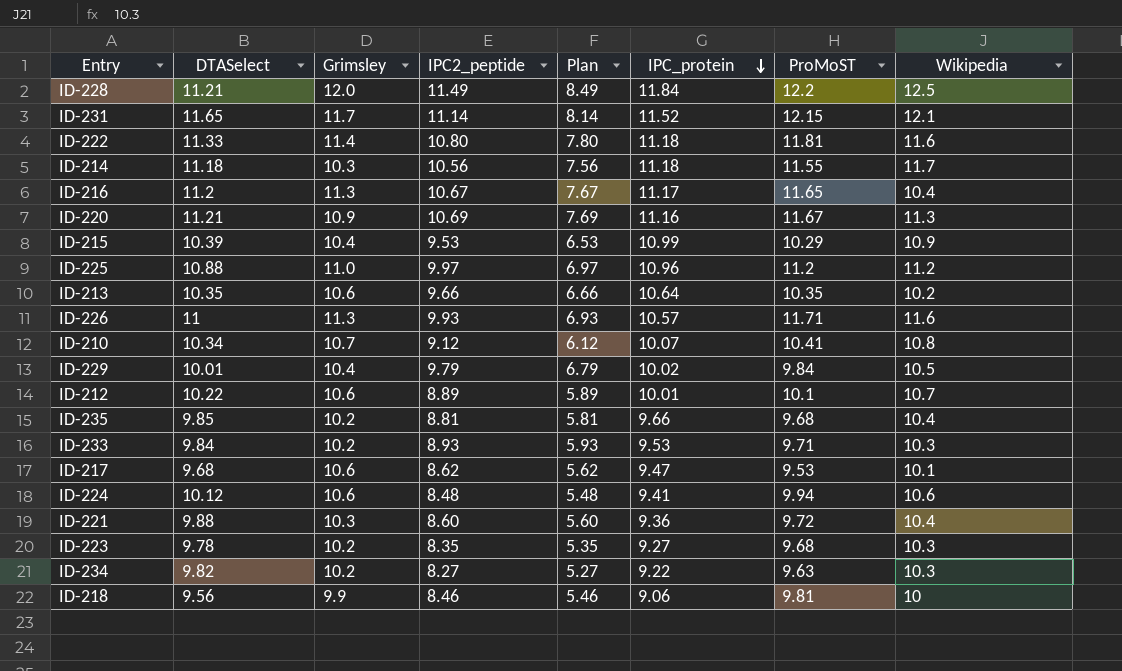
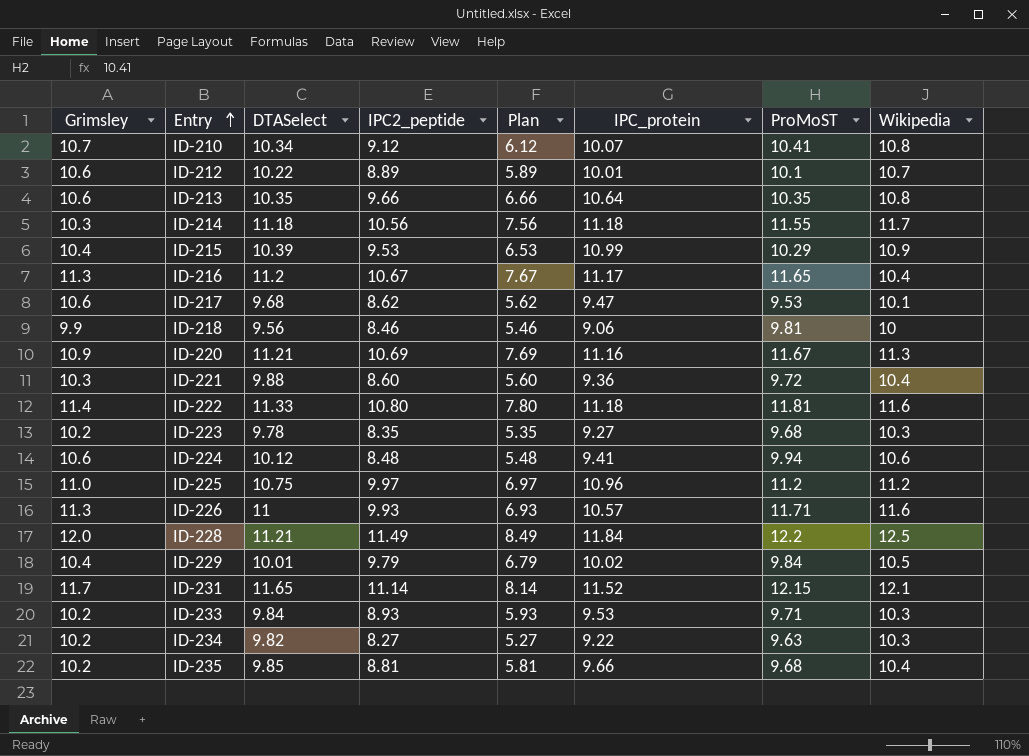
row order: IPC_protein descending -> Entry ascending
column Grimsley | position: 3 -> 1
ID-213 | Wikipedia: 10.2 -> 10.8
ID-225 | DTASelect: 10.88 -> 10.75

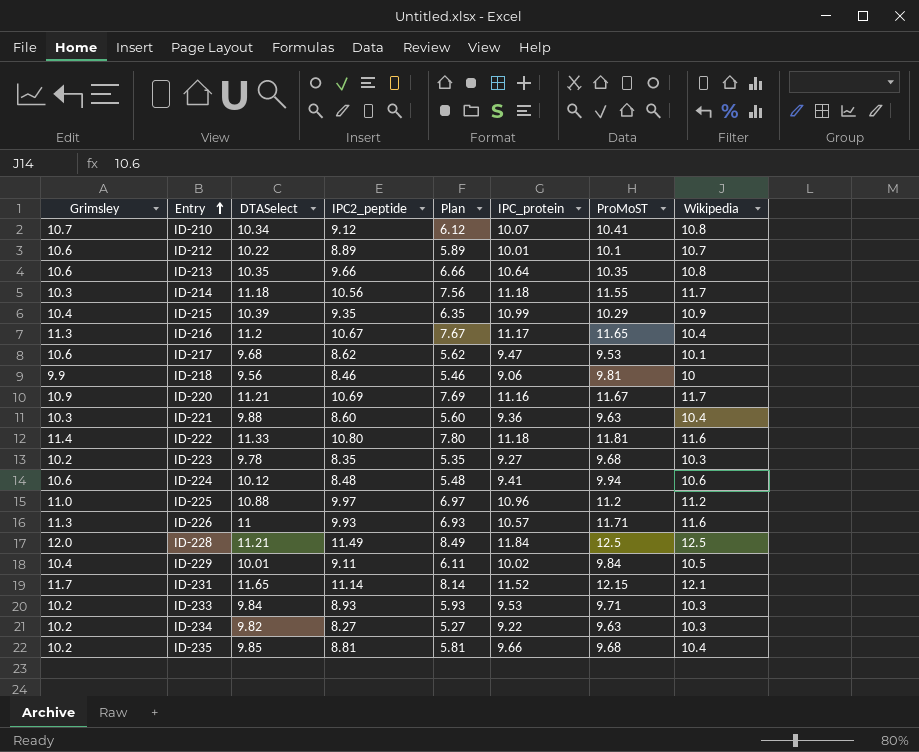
ID-215 | IPC2_peptide: 9.53 -> 9.35
ID-215 | Plan: 6.53 -> 6.35
ID-220 | Wikipedia: 11.3 -> 11.7
ID-221 | ProMoST: 9.72 -> 9.63
ID-225 | DTASelect: 10.75 -> 10.88
ID-228 | ProMoST: 12.2 -> 12.5
ID-229 | IPC2_peptide: 9.79 -> 9.11
ID-229 | Plan: 6.79 -> 6.11

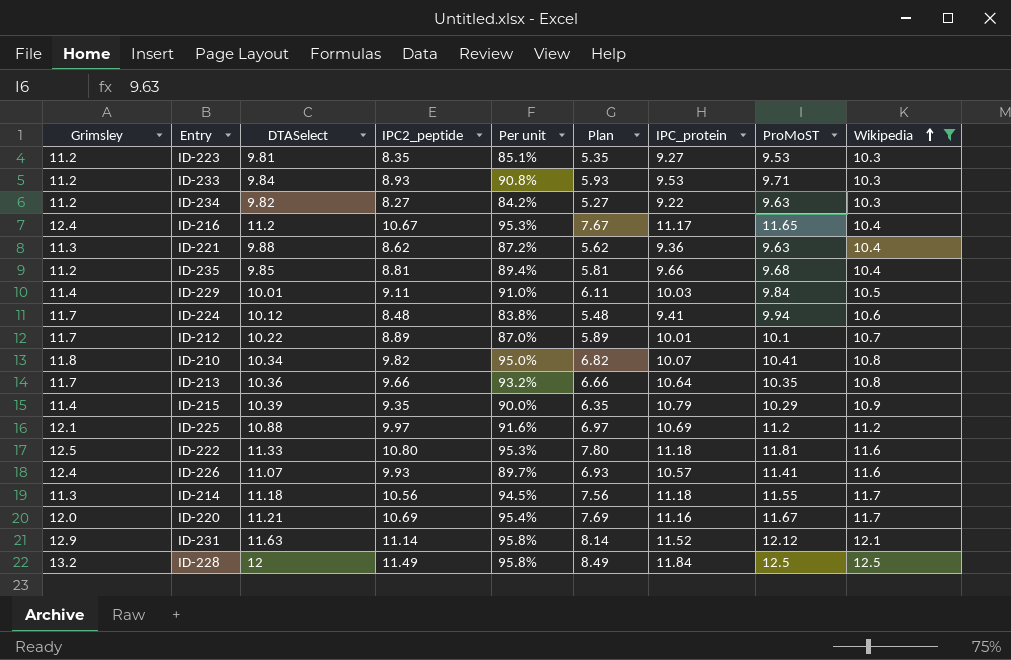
filter: none -> Wikipedia >= 10.3
row order: Entry ascending -> Wikipedia ascending
column Per unit | formula: none -> [IPC2_peptide] / [DTASelect]
ID-223 | Grimsley: 10.2 -> 11.2
ID-223 | DTASelect: 9.78 -> 9.81
ID-223 | ProMoST: 9.68 -> 9.53
ID-233 | Grimsley: 10.2 -> 11.2
ID-234 | Grimsley: 10.2 -> 11.2
ID-216 | Grimsley: 11.3 -> 12.4
ID-221 | Grimsley: 10.3 -> 11.3
ID-221 | IPC2_peptide: 8.60 -> 8.62
ID-221 | Plan: 5.60 -> 5.62
ID-235 | Grimsley: 10.2 -> 11.2
ID-229 | Grimsley: 10.4 -> 11.4
ID-229 | IPC_protein: 10.02 -> 10.03
ID-224 | Grimsley: 10.6 -> 11.7
ID-212 | Grimsley: 10.6 -> 11.7
ID-210 | Grimsley: 10.7 -> 11.8
ID-210 | IPC2_peptide: 9.12 -> 9.82
ID-210 | Plan: 6.12 -> 6.82
ID-213 | Grimsley: 10.6 -> 11.7
ID-213 | DTASelect: 10.35 -> 10.36
ID-215 | Grimsley: 10.4 -> 11.4
ID-215 | IPC_protein: 10.99 -> 10.79
ID-225 | Grimsley: 11.0 -> 12.1
ID-225 | IPC_protein: 10.96 -> 10.69
ID-222 | Grimsley: 11.4 -> 12.5
ID-226 | Grimsley: 11.3 -> 12.4
ID-226 | DTASelect: 11 -> 11.07
ID-226 | ProMoST: 11.71 -> 11.41
ID-214 | Grimsley: 10.3 -> 11.3
ID-220 | Grimsley: 10.9 -> 12.0
ID-231 | Grimsley: 11.7 -> 12.9
ID-231 | DTASelect: 11.65 -> 11.63
ID-231 | ProMoST: 12.15 -> 12.12
ID-228 | Grimsley: 12.0 -> 13.2
ID-228 | DTASelect: 11.21 -> 12

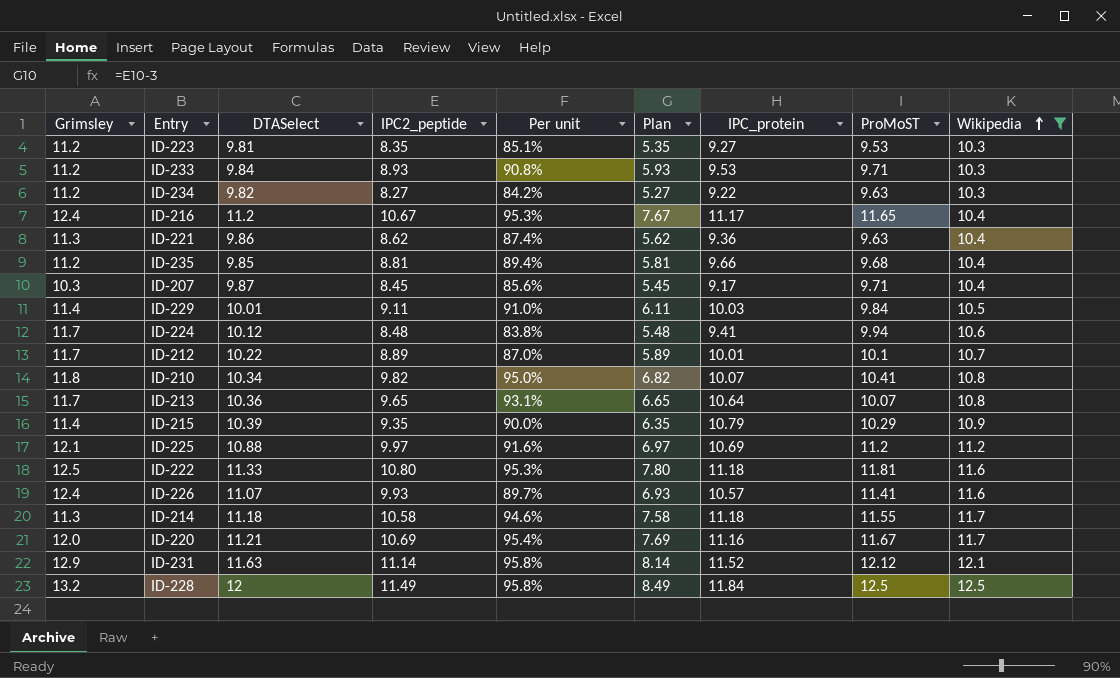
ID-221 | DTASelect: 9.88 -> 9.86
ID-221 | Per unit: 87.2% -> 87.4%
row ID-207: none -> 10.3 | 9.87 | 8.45 | 85.6% | 5.45 | 9.17 | 9.71 | 10.4
ID-213 | IPC2_peptide: 9.66 -> 9.65
ID-213 | Per unit: 93.2% -> 93.1%
ID-213 | Plan: 6.66 -> 6.65
ID-213 | ProMoST: 10.35 -> 10.07
ID-214 | IPC2_peptide: 10.56 -> 10.58
ID-214 | Per unit: 94.5% -> 94.6%
ID-214 | Plan: 7.56 -> 7.58

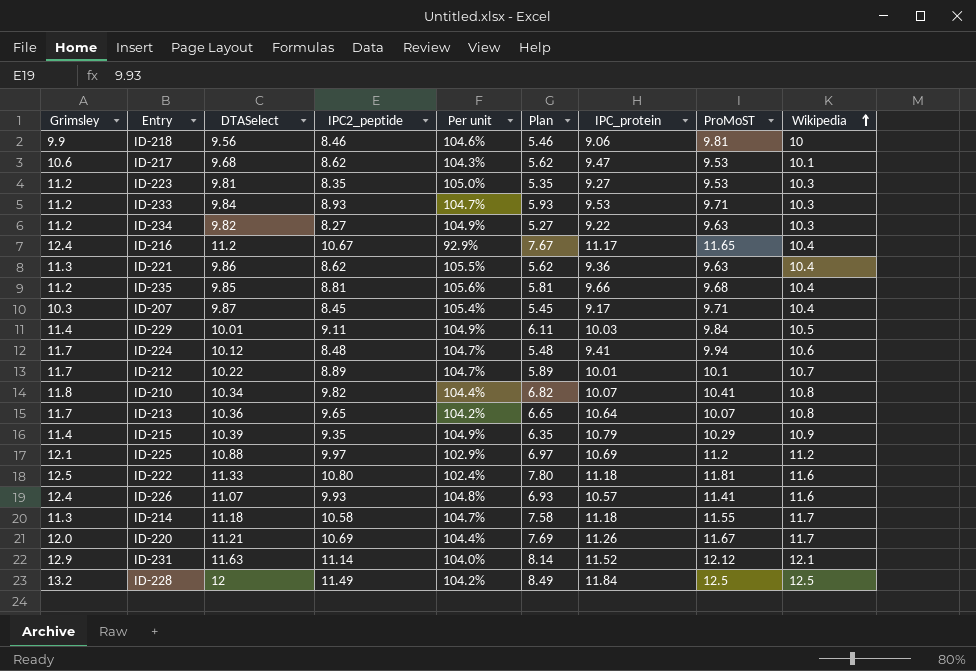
filter: Wikipedia >= 10.3 -> none
column Per unit | formula: [IPC2_peptide] / [DTASelect] -> [Wikipedia] / [DTASelect]
ID-220 | IPC_protein: 11.16 -> 11.26

